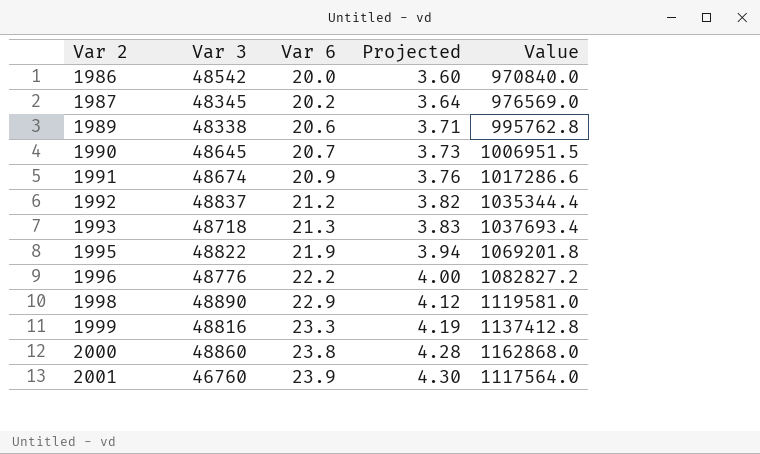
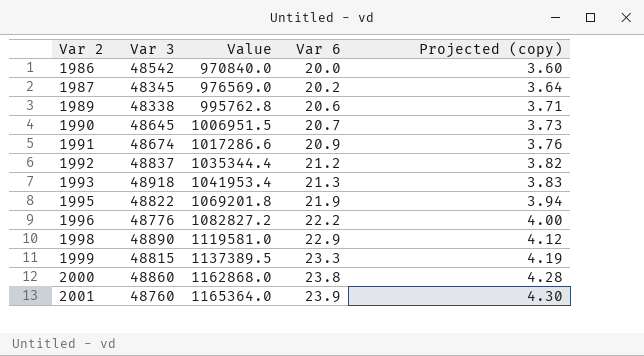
column Value | position: 5 -> 3
column name: Projected -> Projected (copy)
1993 | Var 3: 48718 -> 48918
1993 | Value: 1037693.4 -> 1041953.4
1999 | Var 3: 48816 -> 48815
1999 | Value: 1137412.8 -> 1137389.5
2001 | Var 3: 46760 -> 48760
2001 | Value: 1117564.0 -> 1165364.0

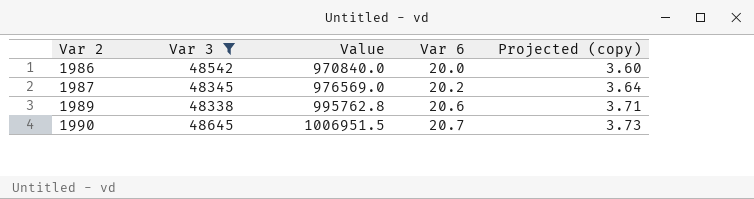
filter: none -> Var 3 <= 48645

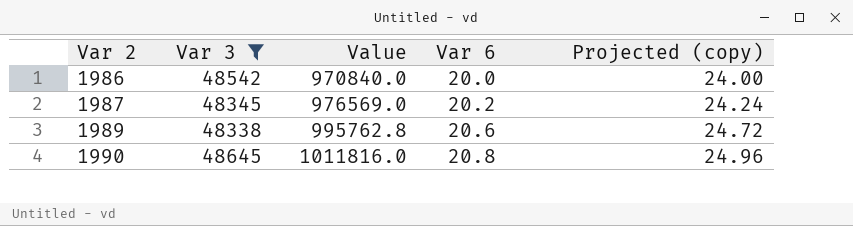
column Projected (copy) | formula: [Var 6] * 0.18 -> [Var 6] * 1.2
1990 | Value: 1006951.5 -> 1011816.0
1990 | Var 6: 20.7 -> 20.8

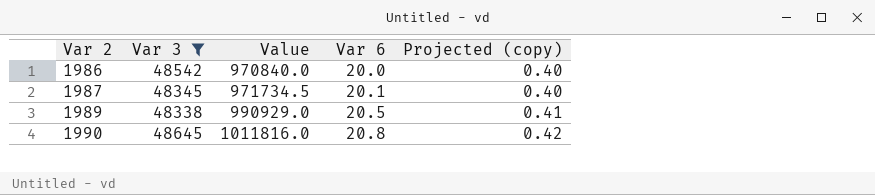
column Projected (copy) | formula: [Var 6] * 1.2 -> [Var 6] * 0.02
1987 | Value: 976569.0 -> 971734.5
1987 | Var 6: 20.2 -> 20.1
1989 | Value: 995762.8 -> 990929.0
1989 | Var 6: 20.6 -> 20.5

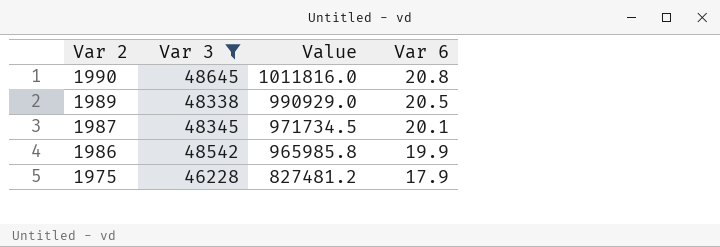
row order: Var 2 ascending -> Var 2 descending
column Projected (copy) | formula: [Var 6] * 0.02 -> none
1986 | Value: 970840.0 -> 965985.8
1986 | Var 6: 20.0 -> 19.9
row 1975: none -> 46228 | 827481.2 | 17.9

